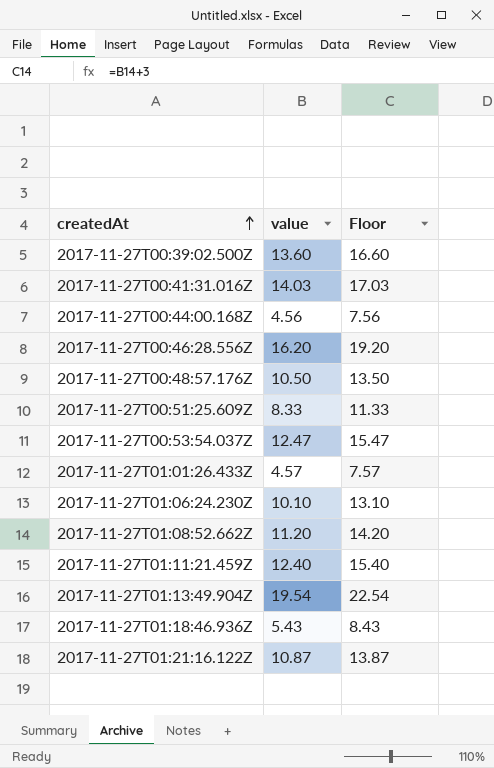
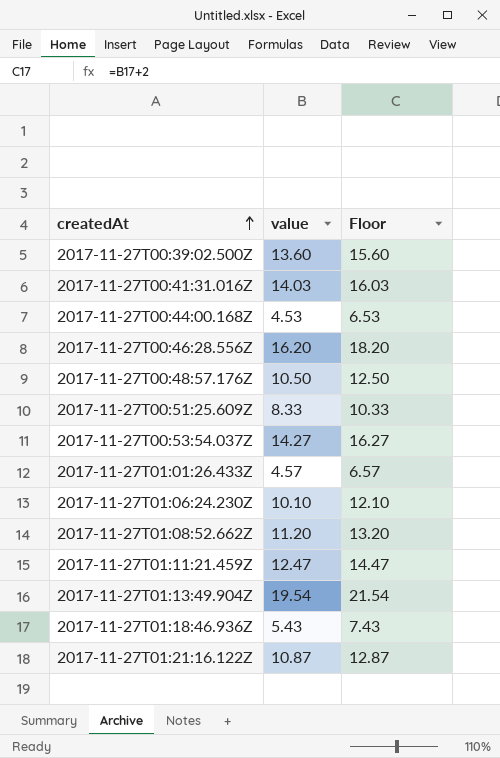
column Floor | formula: [value] + 3 -> [value] + 2
2017-11-27T00:44:00.168Z | value: 4.56 -> 4.53
2017-11-27T00:53:54.037Z | value: 12.47 -> 14.27
2017-11-27T01:11:21.459Z | value: 12.40 -> 12.47

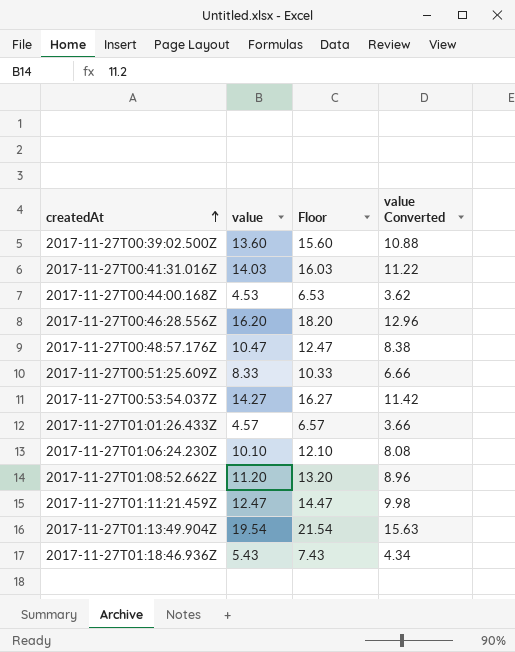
column value Converted | formula: none -> [value] * 0.8
row 2017-11-27T01:21:16.122Z: 10.87 | 12.87 -> none
2017-11-27T00:48:57.176Z | value: 10.50 -> 10.47
2017-11-27T00:48:57.176Z | Floor: 12.50 -> 12.47

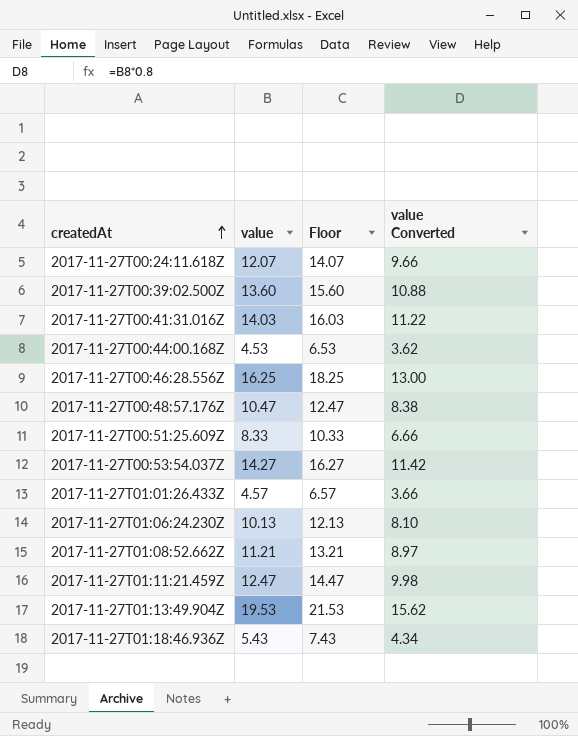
row 2017-11-27T00:24:11.618Z: none -> 12.07 | 14.07 | 9.66
2017-11-27T00:46:28.556Z | value: 16.20 -> 16.25
2017-11-27T00:46:28.556Z | Floor: 18.20 -> 18.25
2017-11-27T00:46:28.556Z | value Converted: 12.96 -> 13.00
2017-11-27T01:06:24.230Z | value: 10.10 -> 10.13
2017-11-27T01:06:24.230Z | Floor: 12.10 -> 12.13
2017-11-27T01:06:24.230Z | value Converted: 8.08 -> 8.10
2017-11-27T01:08:52.662Z | value: 11.20 -> 11.21
2017-11-27T01:08:52.662Z | Floor: 13.20 -> 13.21
2017-11-27T01:08:52.662Z | value Converted: 8.96 -> 8.97
2017-11-27T01:13:49.904Z | value: 19.54 -> 19.53
2017-11-27T01:13:49.904Z | Floor: 21.54 -> 21.53
2017-11-27T01:13:49.904Z | value Converted: 15.63 -> 15.62

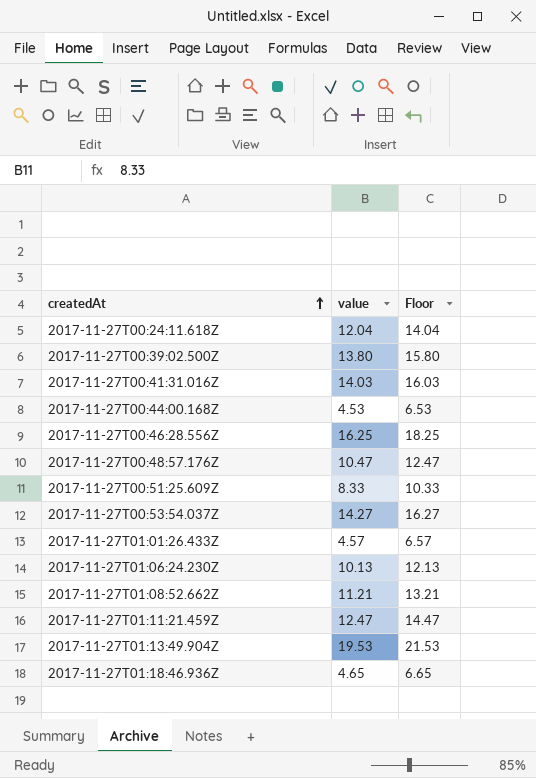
column value Converted | formula: [value] * 0.8 -> none
2017-11-27T00:24:11.618Z | value: 12.07 -> 12.04
2017-11-27T00:24:11.618Z | Floor: 14.07 -> 14.04
2017-11-27T00:39:02.500Z | value: 13.60 -> 13.80
2017-11-27T00:39:02.500Z | Floor: 15.60 -> 15.80
2017-11-27T01:18:46.936Z | value: 5.43 -> 4.65
2017-11-27T01:18:46.936Z | Floor: 7.43 -> 6.65

